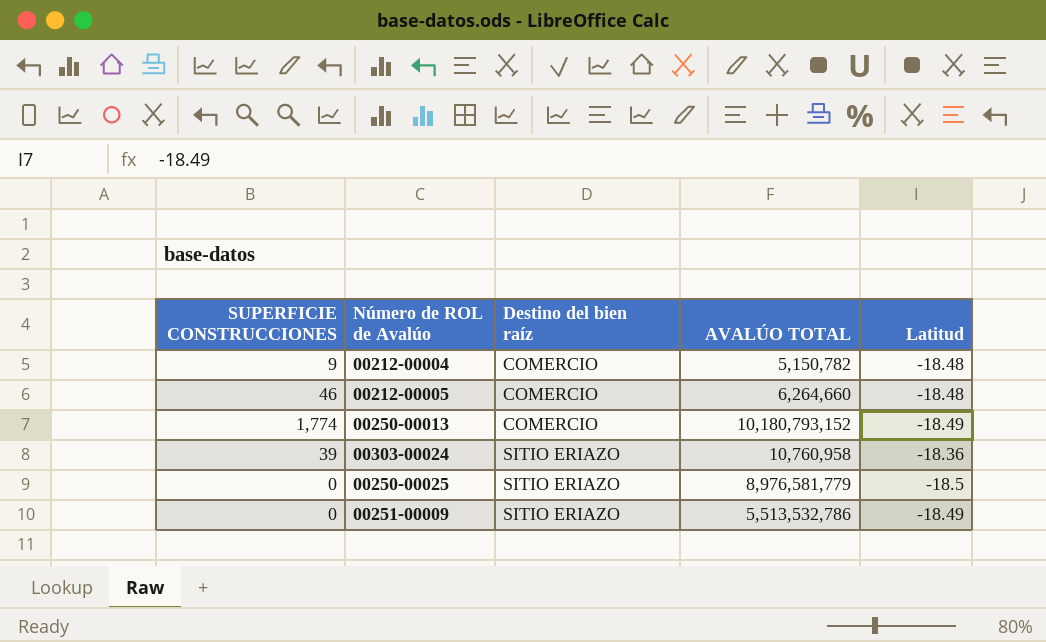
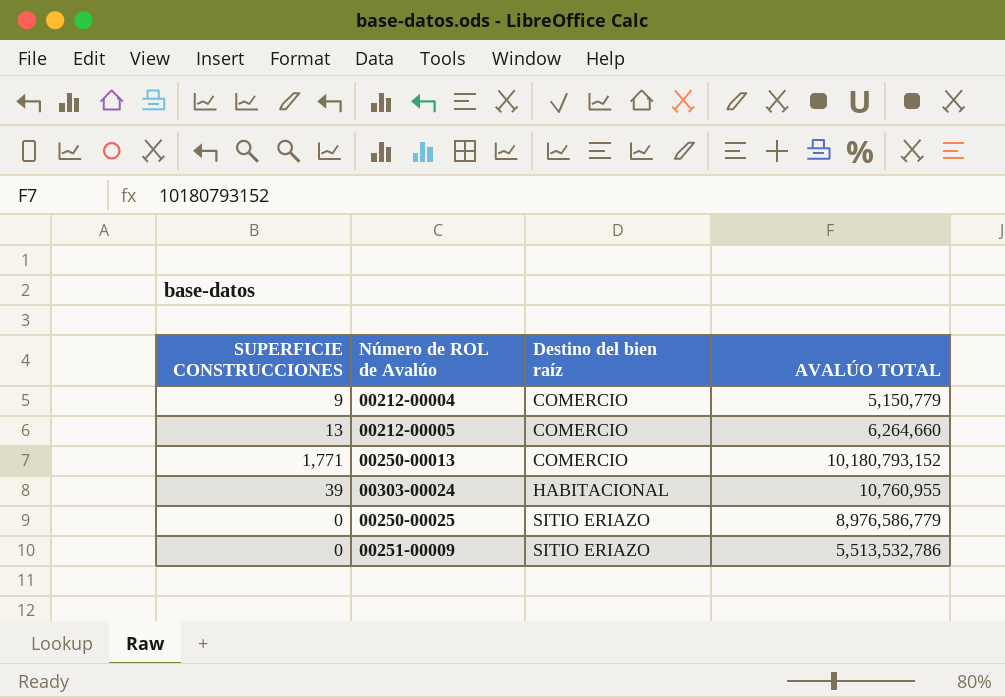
column Latitud | position: 5 -> none
00212-00004 | AVALÚO TOTAL: 5,150,782 -> 5,150,779
00212-00005 | SUPERFICIE CONSTRUCCIONES: 46 -> 13
00250-00013 | SUPERFICIE CONSTRUCCIONES: 1,774 -> 1,771
00303-00024 | Destino del bien raíz: SITIO ERIAZO -> HABITACIONAL
00303-00024 | AVALÚO TOTAL: 10,760,958 -> 10,760,955
00250-00025 | AVALÚO TOTAL: 8,976,581,779 -> 8,976,586,779

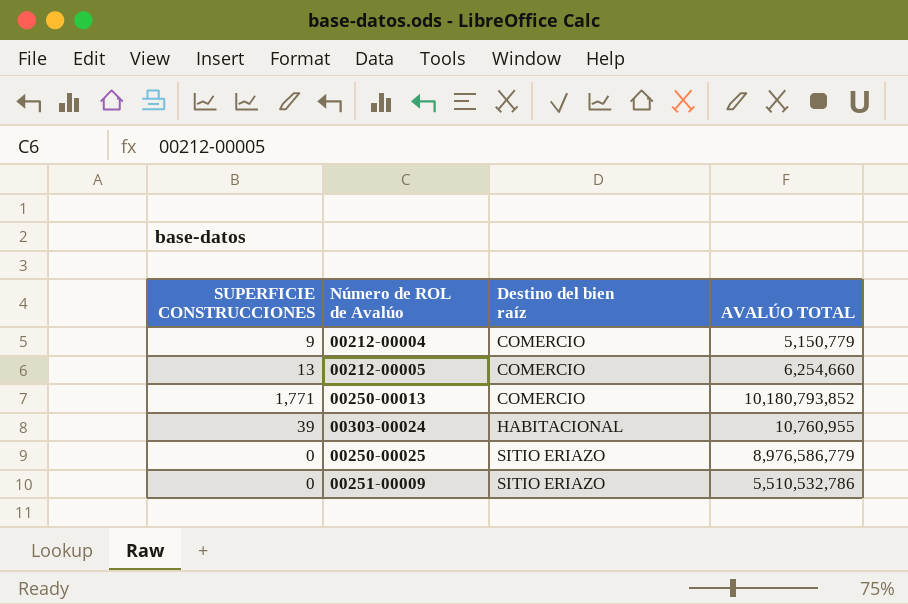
00212-00005 | AVALÚO TOTAL: 6,264,660 -> 6,254,660
00250-00013 | AVALÚO TOTAL: 10,180,793,152 -> 10,180,793,852
00251-00009 | AVALÚO TOTAL: 5,513,532,786 -> 5,510,532,786

